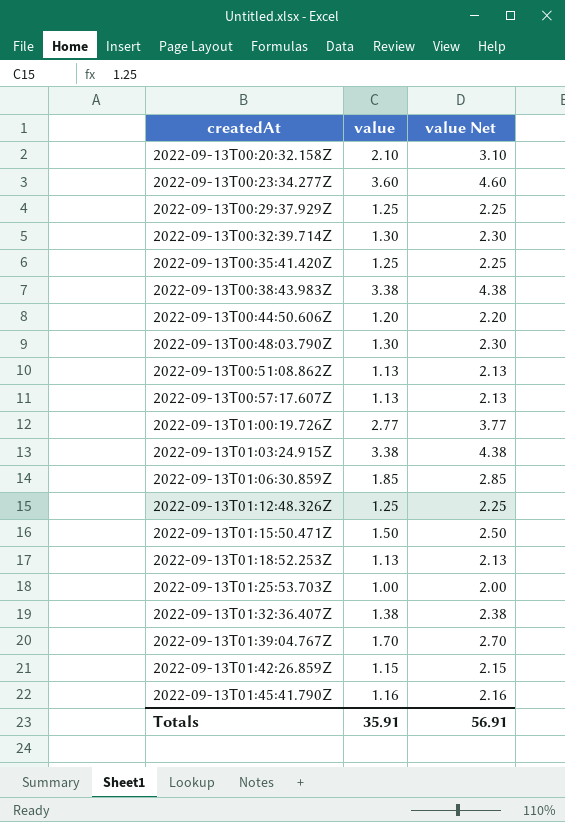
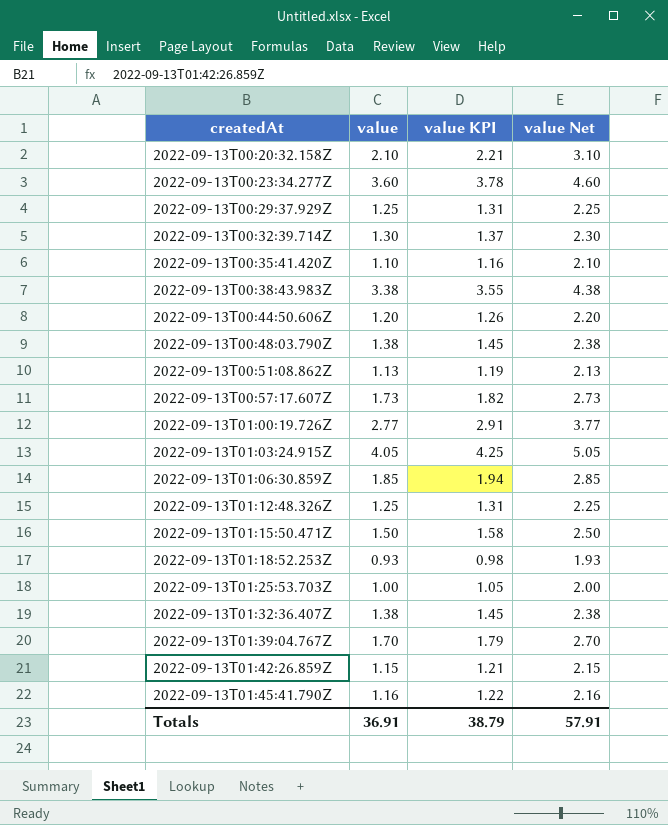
column value KPI | formula: none -> [value] * 1.05
2022-09-13T00:35:41.420Z | value: 1.25 -> 1.10
2022-09-13T00:35:41.420Z | value Net: 2.25 -> 2.10
2022-09-13T00:48:03.790Z | value: 1.30 -> 1.38
2022-09-13T00:48:03.790Z | value Net: 2.30 -> 2.38
2022-09-13T00:57:17.607Z | value: 1.13 -> 1.73
2022-09-13T00:57:17.607Z | value Net: 2.13 -> 2.73
2022-09-13T01:03:24.915Z | value: 3.38 -> 4.05
2022-09-13T01:03:24.915Z | value Net: 4.38 -> 5.05
2022-09-13T01:18:52.253Z | value: 1.13 -> 0.93
2022-09-13T01:18:52.253Z | value Net: 2.13 -> 1.93
Totals | value: 35.91 -> 36.91
Totals | value Net: 56.91 -> 57.91

